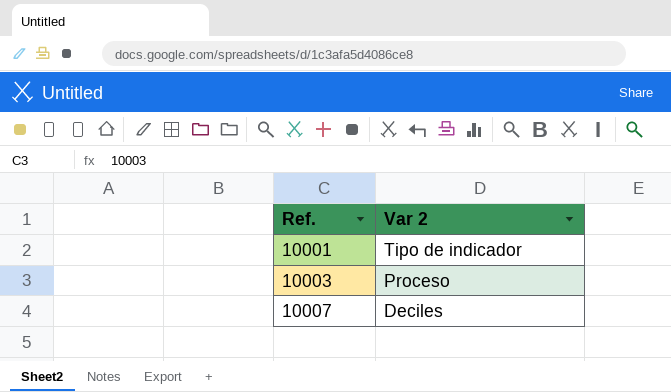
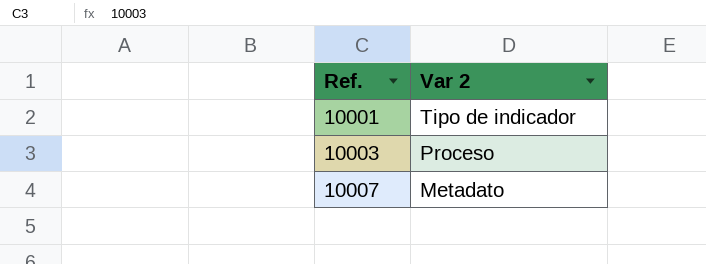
10007 | Var 2: Deciles -> Metadato

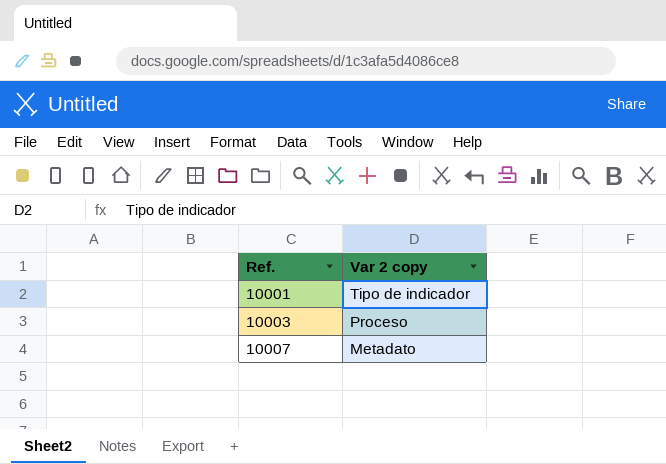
column name: Var 2 -> Var 2 copy

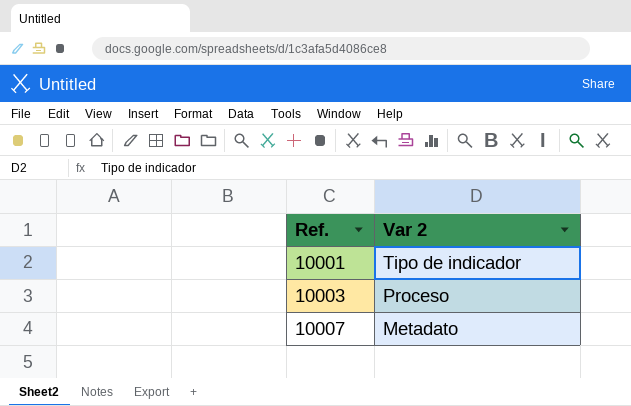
column name: Var 2 copy -> Var 2

